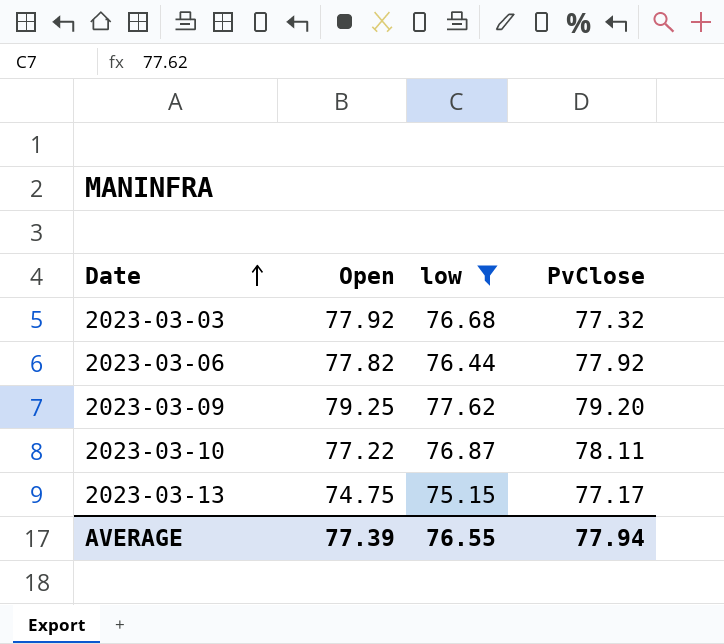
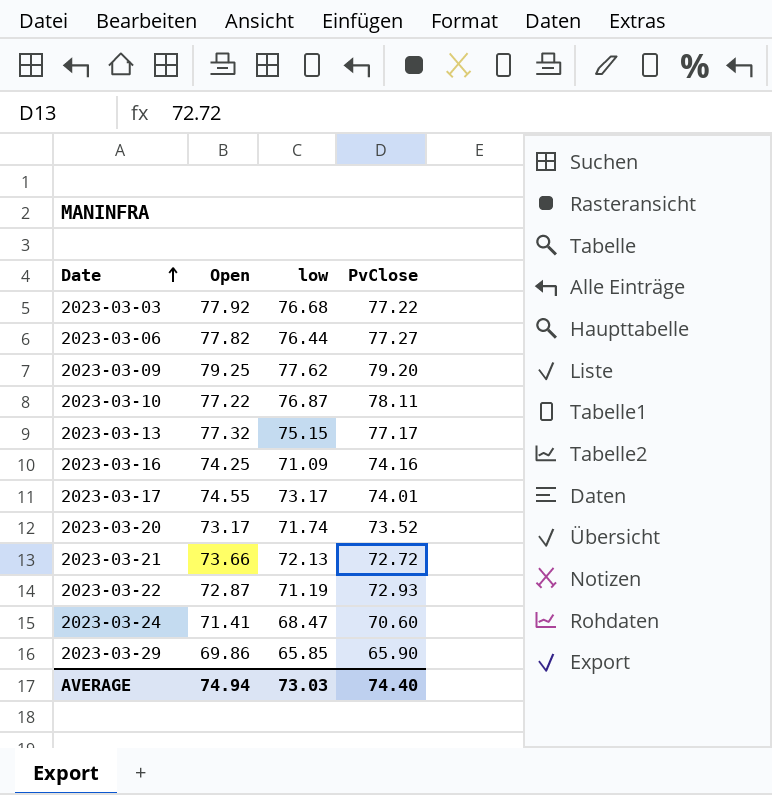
filter: low >= 75.15 -> none
2023-03-03 | PvClose: 77.32 -> 77.22
2023-03-06 | PvClose: 77.92 -> 77.27
2023-03-13 | Open: 74.75 -> 77.32
AVERAGE | Open: 77.39 -> 74.94
AVERAGE | low: 76.55 -> 73.03
AVERAGE | PvClose: 77.94 -> 74.40

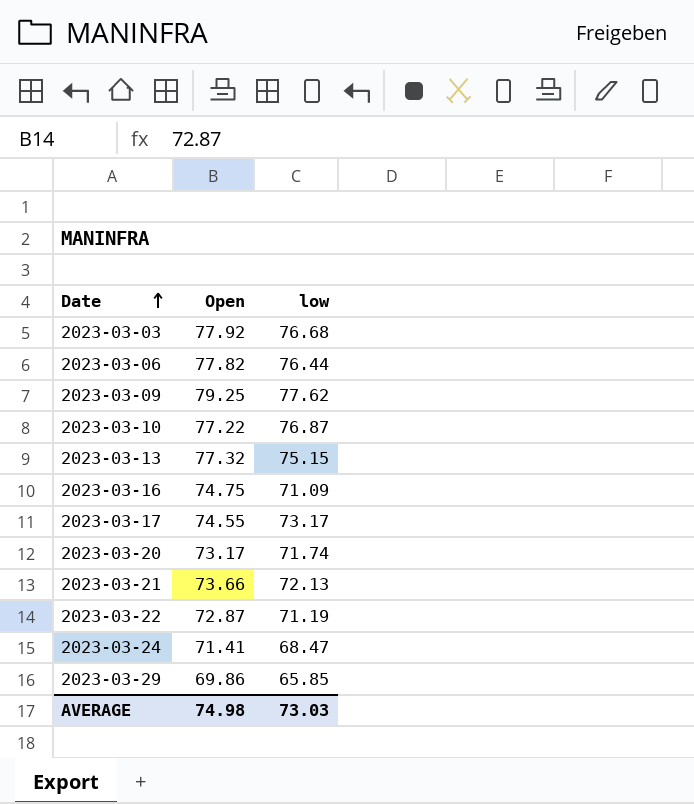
column PvClose | position: 4 -> none
2023-03-16 | Open: 74.25 -> 74.75
AVERAGE | Open: 74.94 -> 74.98

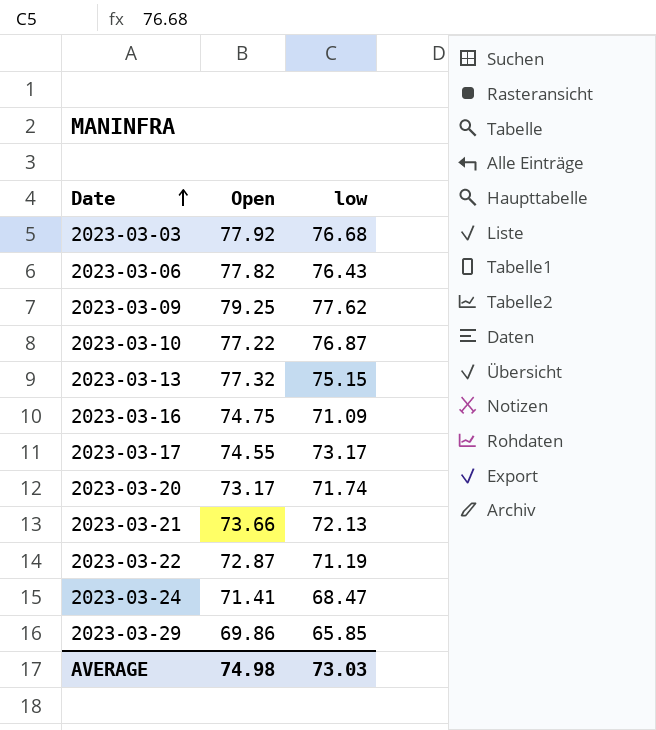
2023-03-06 | low: 76.44 -> 76.43

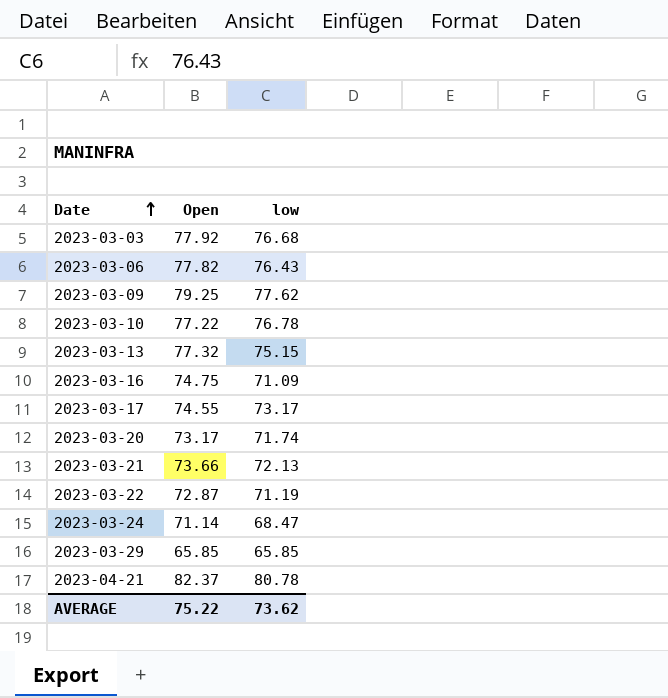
2023-03-10 | low: 76.87 -> 76.78
2023-03-24 | Open: 71.41 -> 71.14
2023-03-29 | Open: 69.86 -> 65.85
row 2023-04-21: none -> 82.37 | 80.78
AVERAGE | Open: 74.98 -> 75.22
AVERAGE | low: 73.03 -> 73.62

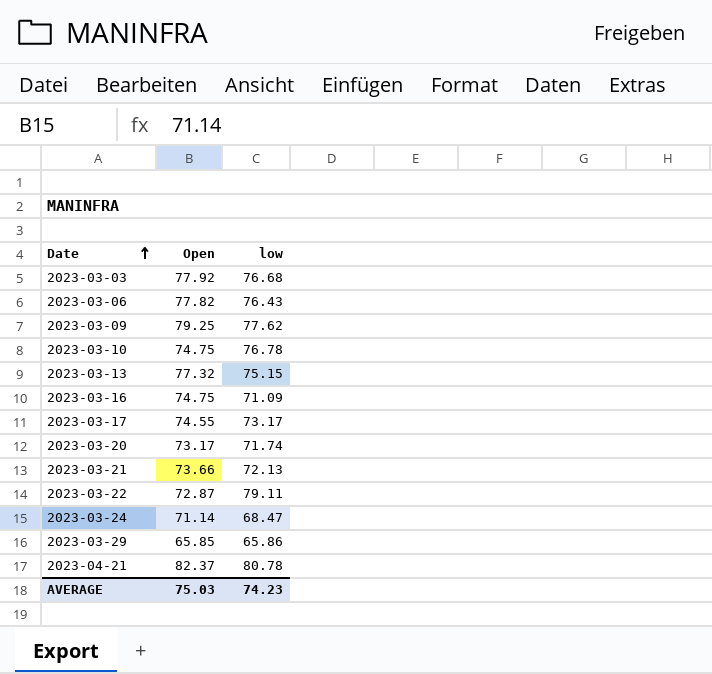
2023-03-10 | Open: 77.22 -> 74.75
2023-03-22 | low: 71.19 -> 79.11
2023-03-29 | low: 65.85 -> 65.86
AVERAGE | Open: 75.22 -> 75.03
AVERAGE | low: 73.62 -> 74.23

